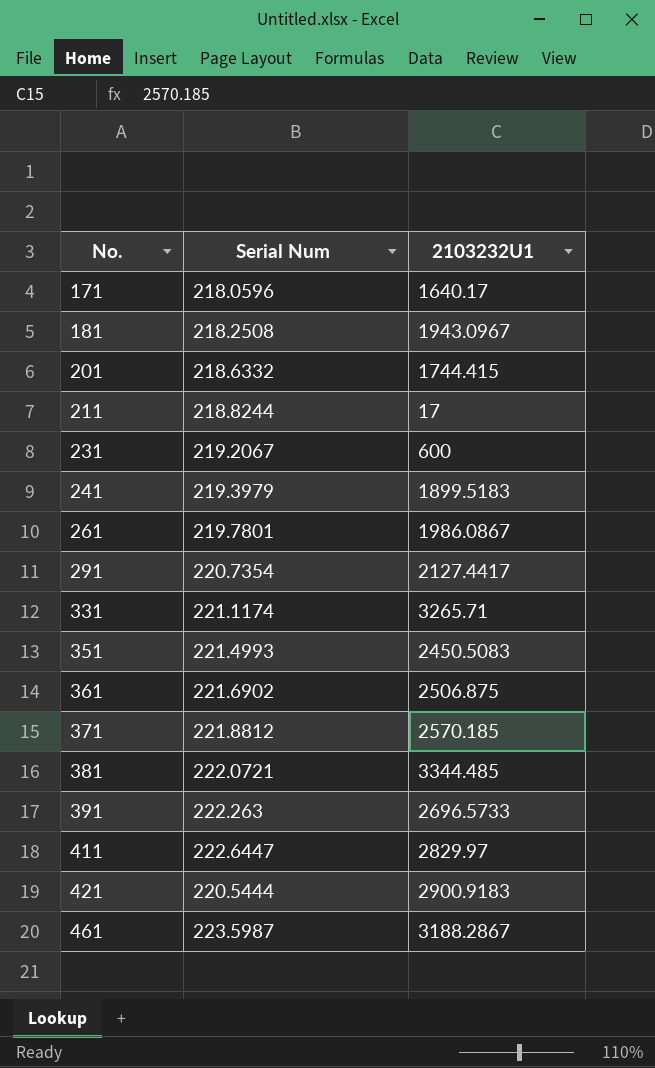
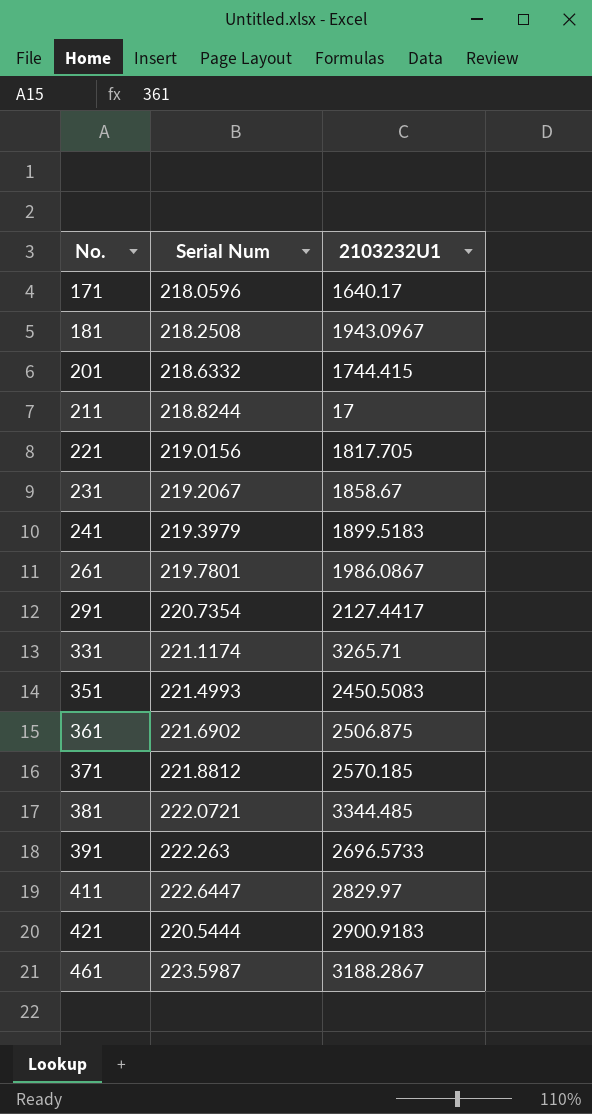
row 221: none -> 219.0156 | 1817.705
231 | 2103232U1: 600 -> 1858.67

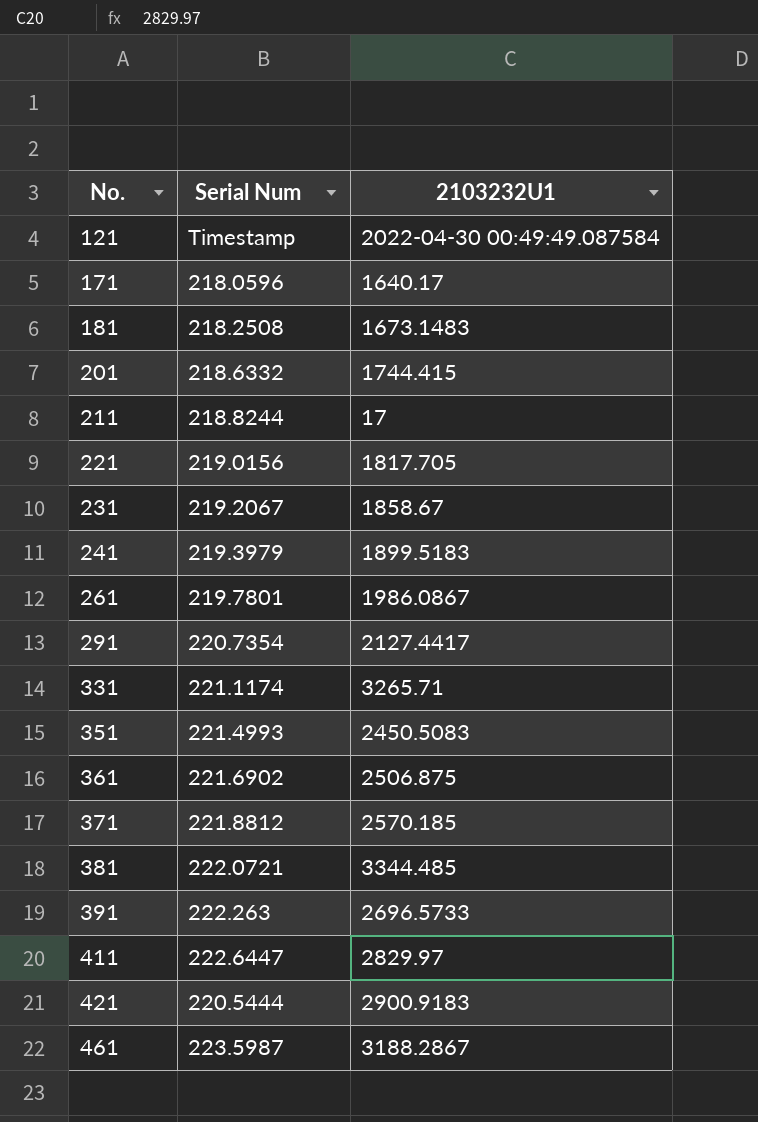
row 121: none -> Timestamp | 2022-04-30 00:49:49.087584
181 | 2103232U1: 1943.0967 -> 1673.1483

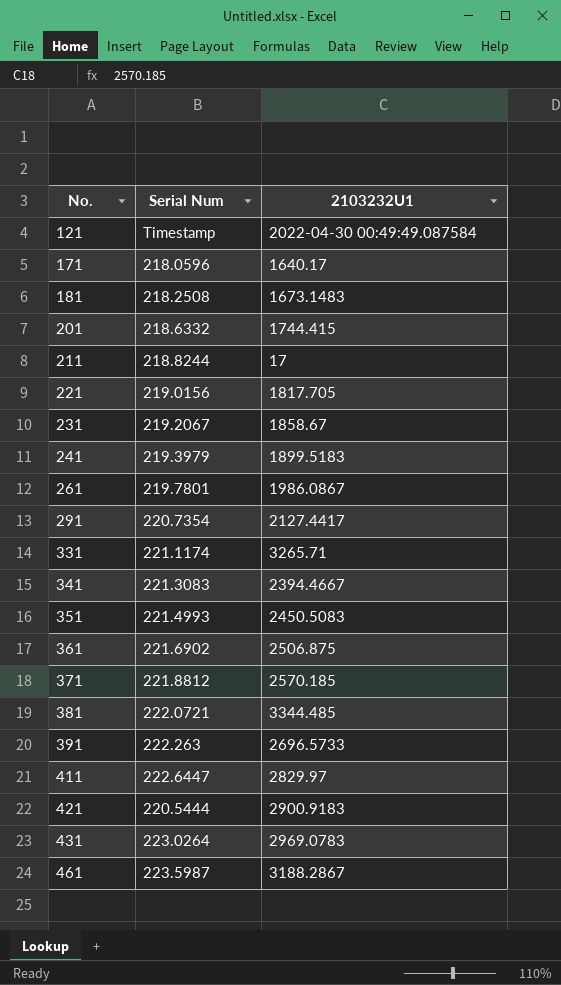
row 341: none -> 221.3083 | 2394.4667
row 431: none -> 223.0264 | 2969.0783

